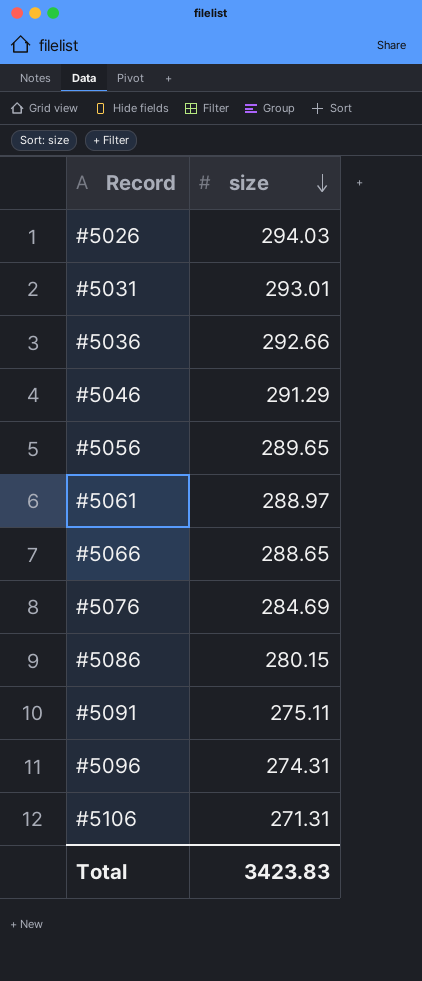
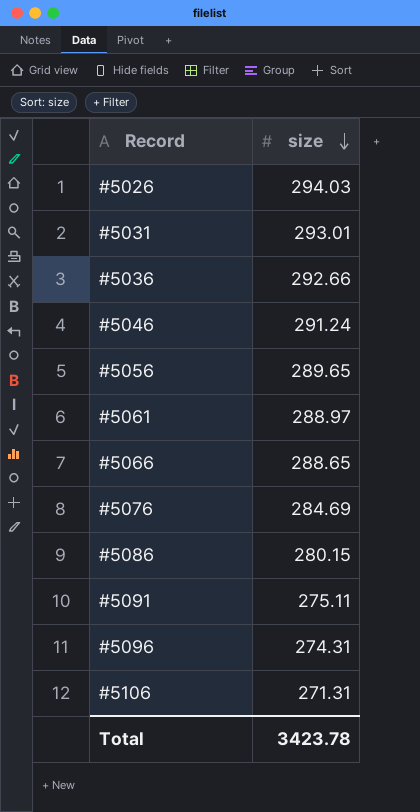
#5046 | size: 291.29 -> 291.24
Total | size: 3423.83 -> 3423.78

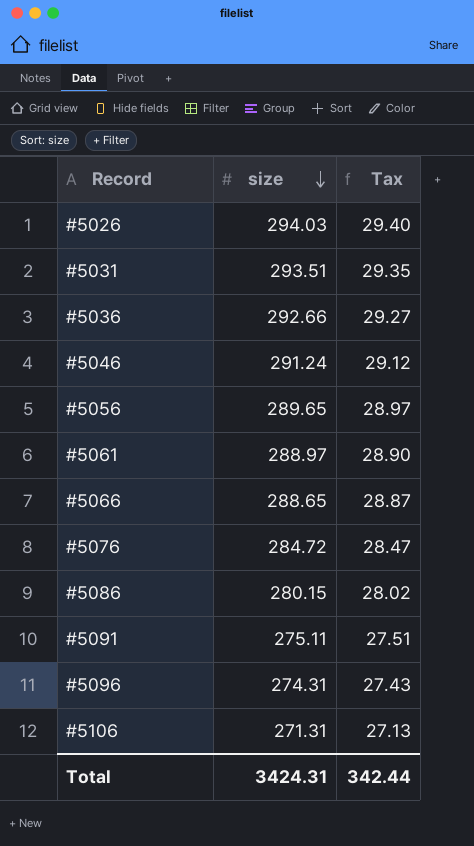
column Tax | formula: none -> [size] * 0.1
#5031 | size: 293.01 -> 293.51
#5076 | size: 284.69 -> 284.72
Total | size: 3423.78 -> 3424.31

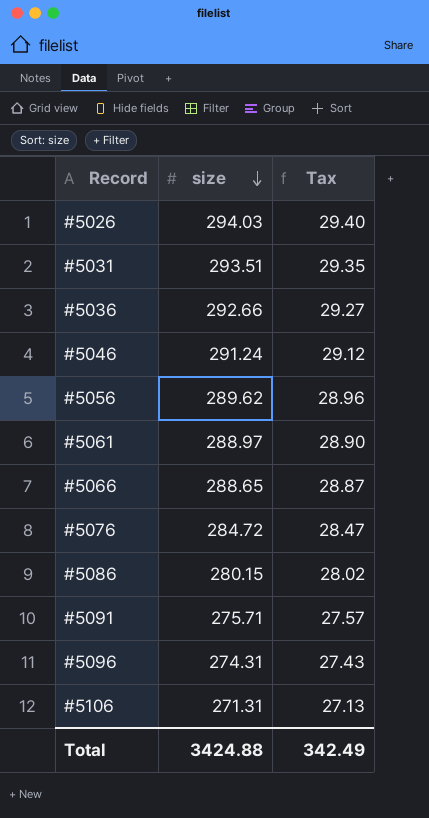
#5056 | size: 289.65 -> 289.62
#5056 | Tax: 28.97 -> 28.96
#5091 | size: 275.11 -> 275.71
#5091 | Tax: 27.51 -> 27.57
Total | size: 3424.31 -> 3424.88
Total | Tax: 342.44 -> 342.49

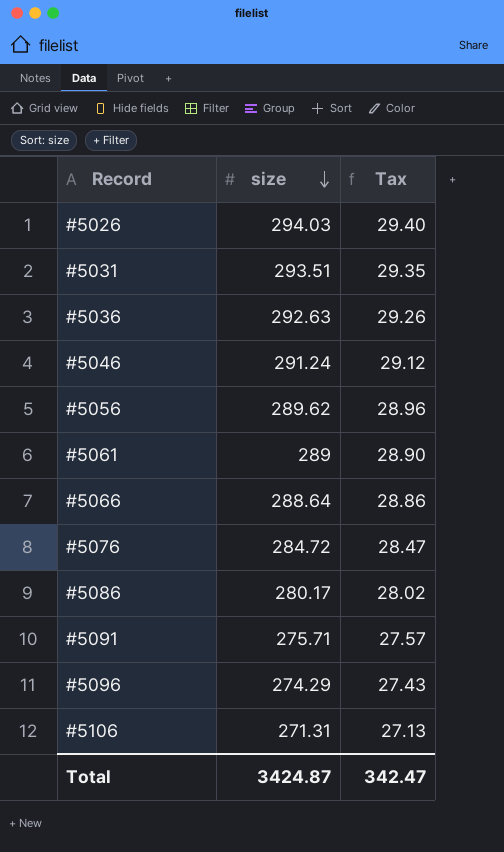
#5036 | size: 292.66 -> 292.63
#5036 | Tax: 29.27 -> 29.26
#5061 | size: 288.97 -> 289
#5066 | size: 288.65 -> 288.64
#5066 | Tax: 28.87 -> 28.86
#5086 | size: 280.15 -> 280.17
#5096 | size: 274.31 -> 274.29
Total | size: 3424.88 -> 3424.87
Total | Tax: 342.49 -> 342.47

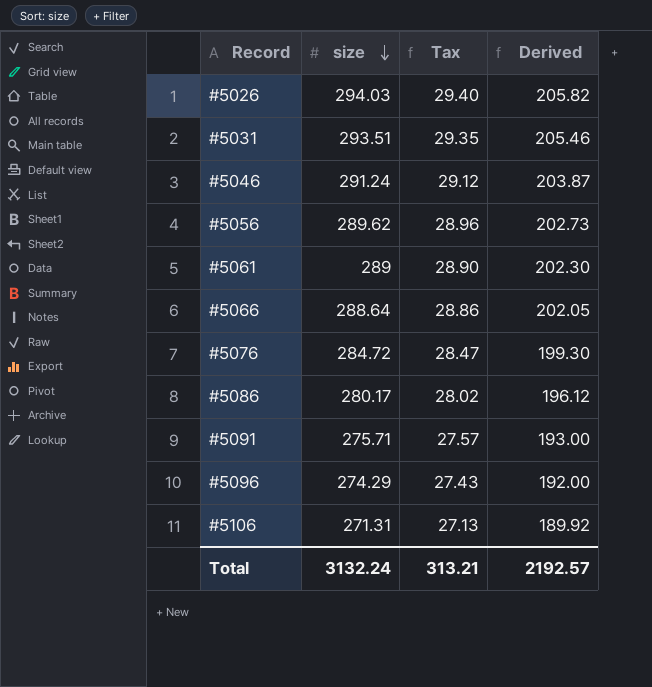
column Derived | formula: none -> [size] * 0.7
row #5036: 292.63 | 29.26 -> none
Total | size: 3424.87 -> 3132.24
Total | Tax: 342.47 -> 313.21

